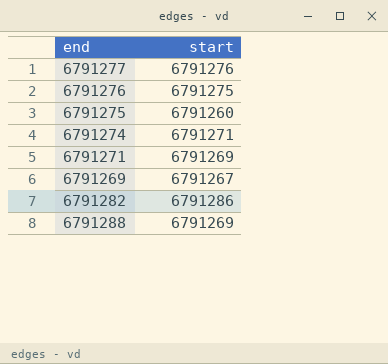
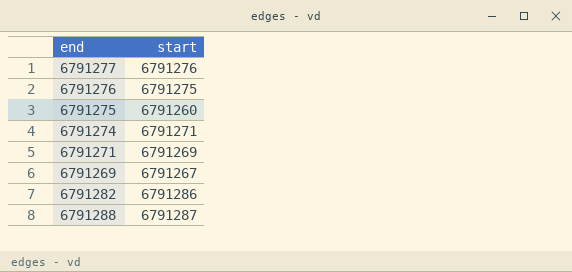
6791288 | start: 6791269 -> 6791287

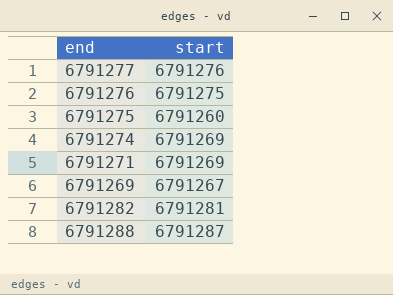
6791274 | start: 6791271 -> 6791269
6791282 | start: 6791286 -> 6791281

